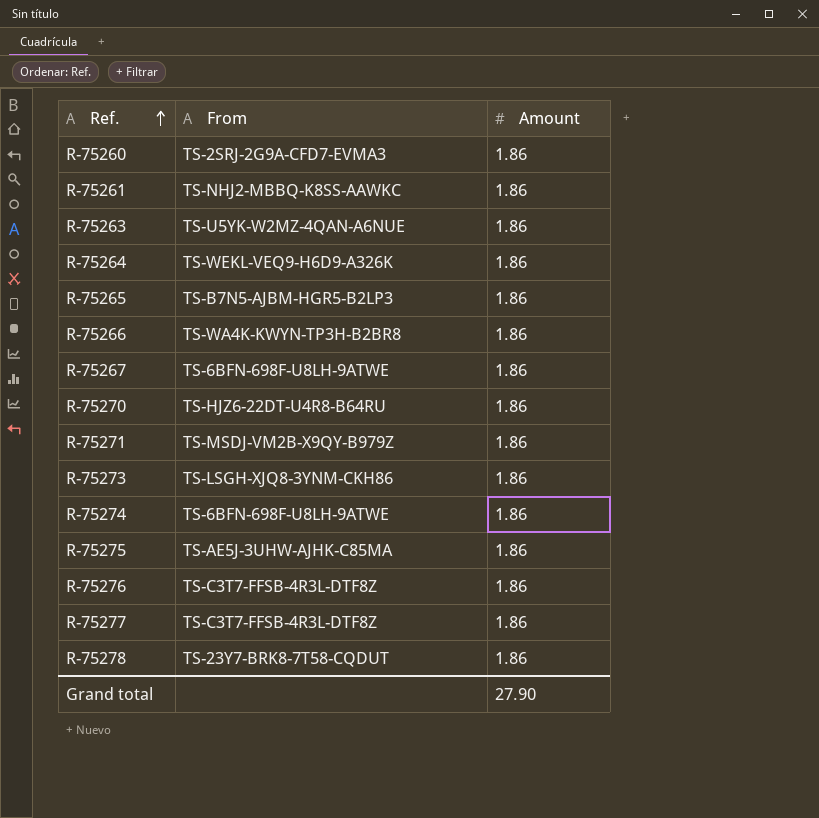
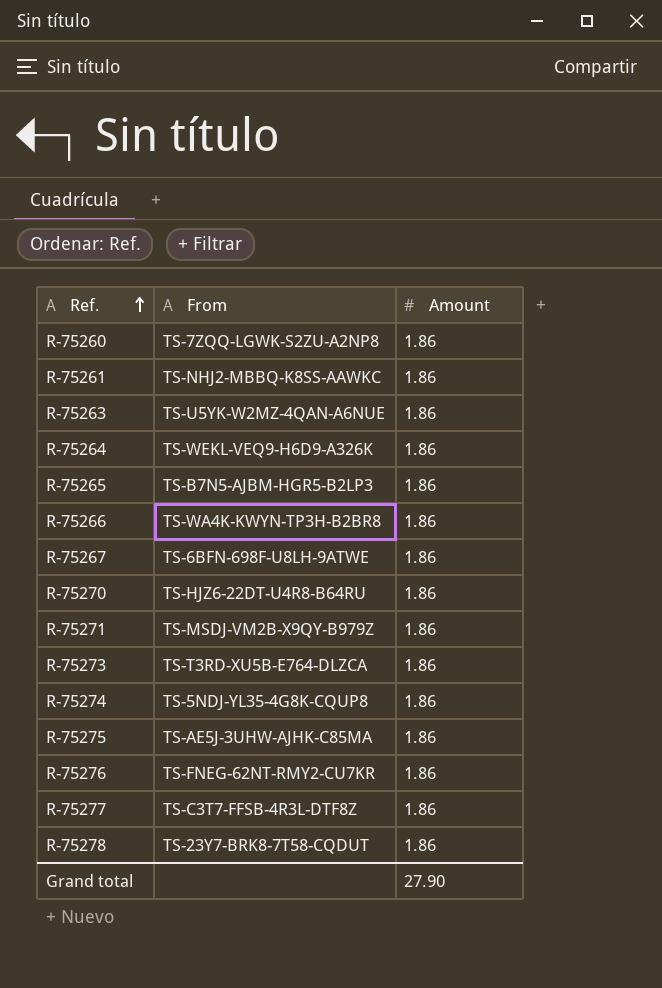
R-75260 | From: TS-2SRJ-2G9A-CFD7-EVMA3 -> TS-7ZQQ-LGWK-S2ZU-A2NP8
R-75273 | From: TS-LSGH-XJQ8-3YNM-CKH86 -> TS-T3RD-XU5B-E764-DLZCA
R-75274 | From: TS-6BFN-698F-U8LH-9ATWE -> TS-5NDJ-YL35-4G8K-CQUP8
R-75276 | From: TS-C3T7-FFSB-4R3L-DTF8Z -> TS-FNEG-62NT-RMY2-CU7KR

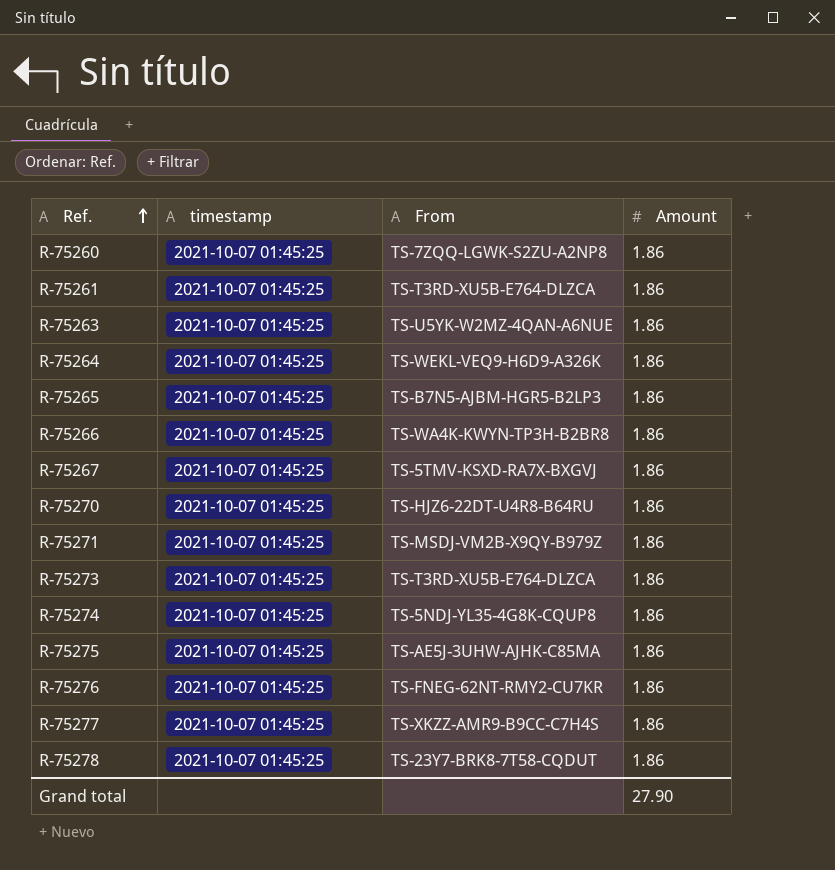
column timestamp | position: none -> 2
R-75261 | From: TS-NHJ2-MBBQ-K8SS-AAWKC -> TS-T3RD-XU5B-E764-DLZCA
R-75267 | From: TS-6BFN-698F-U8LH-9ATWE -> TS-5TMV-KSXD-RA7X-BXGVJ
R-75277 | From: TS-C3T7-FFSB-4R3L-DTF8Z -> TS-XKZZ-AMR9-B9CC-C7H4S

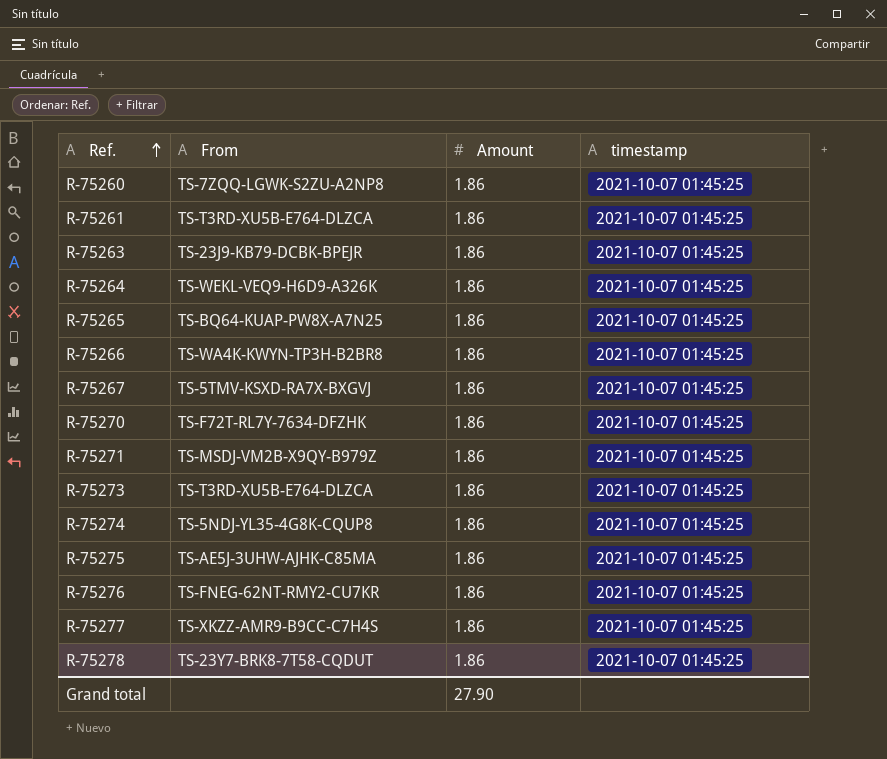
column timestamp | position: 2 -> 4
R-75263 | From: TS-U5YK-W2MZ-4QAN-A6NUE -> TS-23J9-KB79-DCBK-BPEJR
R-75265 | From: TS-B7N5-AJBM-HGR5-B2LP3 -> TS-BQ64-KUAP-PW8X-A7N25
R-75270 | From: TS-HJZ6-22DT-U4R8-B64RU -> TS-F72T-RL7Y-7634-DFZHK

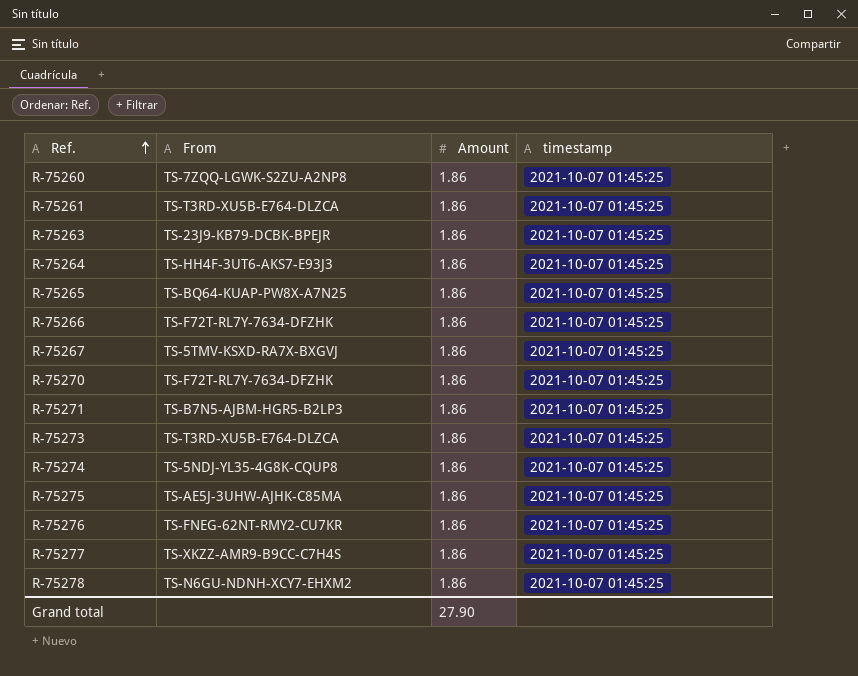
R-75264 | From: TS-WEKL-VEQ9-H6D9-A326K -> TS-HH4F-3UT6-AKS7-E93J3
R-75266 | From: TS-WA4K-KWYN-TP3H-B2BR8 -> TS-F72T-RL7Y-7634-DFZHK
R-75271 | From: TS-MSDJ-VM2B-X9QY-B979Z -> TS-B7N5-AJBM-HGR5-B2LP3
R-75278 | From: TS-23Y7-BRK8-7T58-CQDUT -> TS-N6GU-NDNH-XCY7-EHXM2

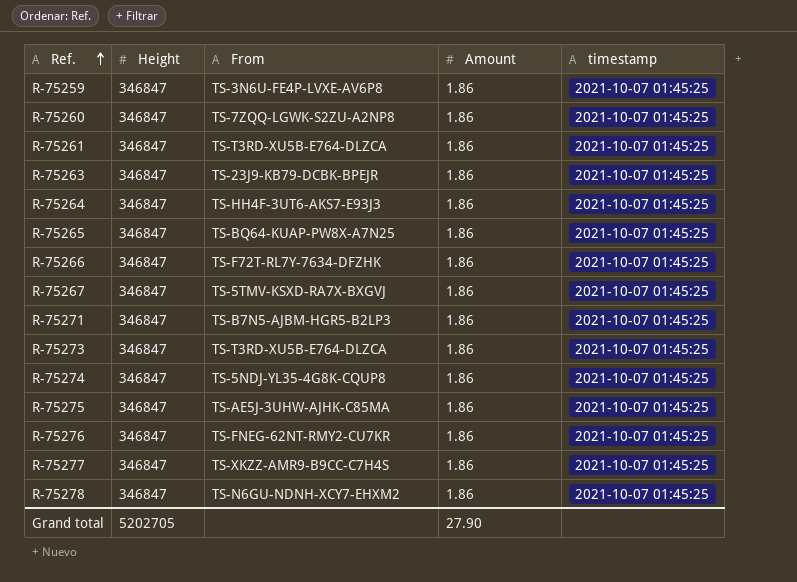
column Height | position: none -> 2
row R-75270: TS-F72T-RL7Y-7634-DFZHK | 1.86 | 2021-10-07 01:45:25 -> none
row R-75259: none -> 346847 | TS-3N6U-FE4P-LVXE-AV6P8 | 1.86 | 2021-10-07 01:45:25

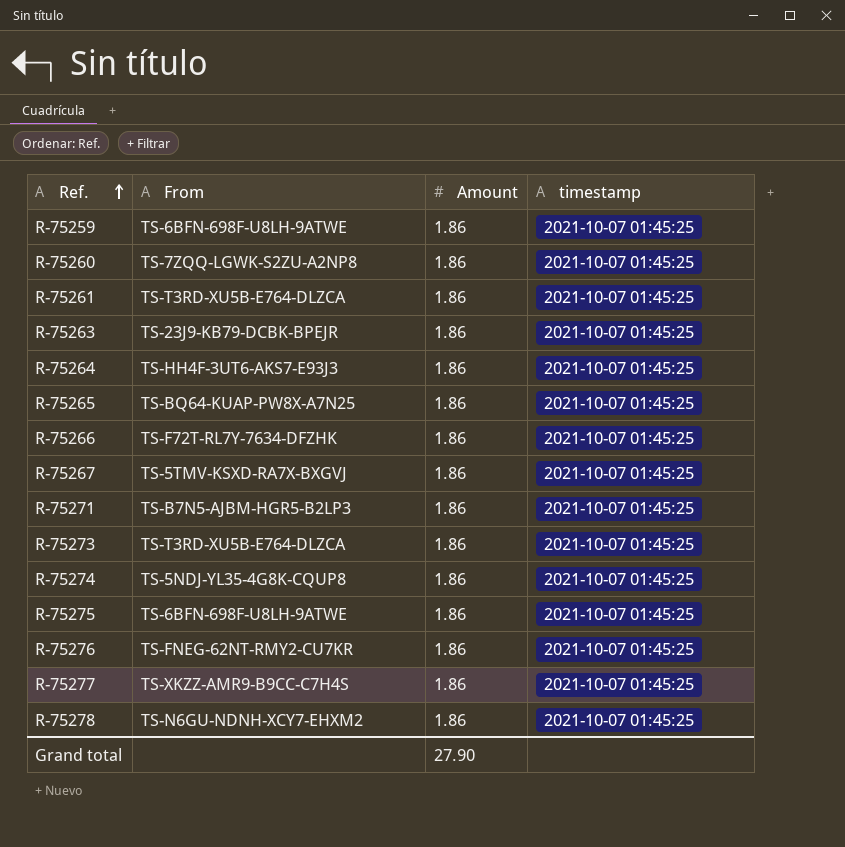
column Height | position: 2 -> none
R-75259 | From: TS-3N6U-FE4P-LVXE-AV6P8 -> TS-6BFN-698F-U8LH-9ATWE
R-75275 | From: TS-AE5J-3UHW-AJHK-C85MA -> TS-6BFN-698F-U8LH-9ATWE

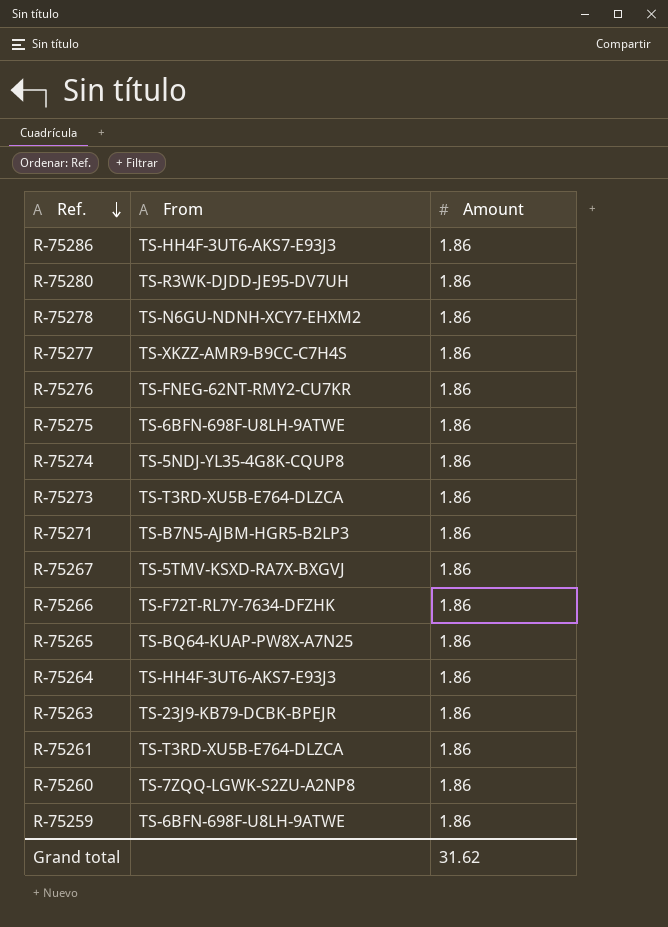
row order: Ref. ascending -> Ref. descending
column timestamp | position: 4 -> none
row R-75286: none -> TS-HH4F-3UT6-AKS7-E93J3 | 1.86
row R-75280: none -> TS-R3WK-DJDD-JE95-DV7UH | 1.86
Grand total | Amount: 27.90 -> 31.62

